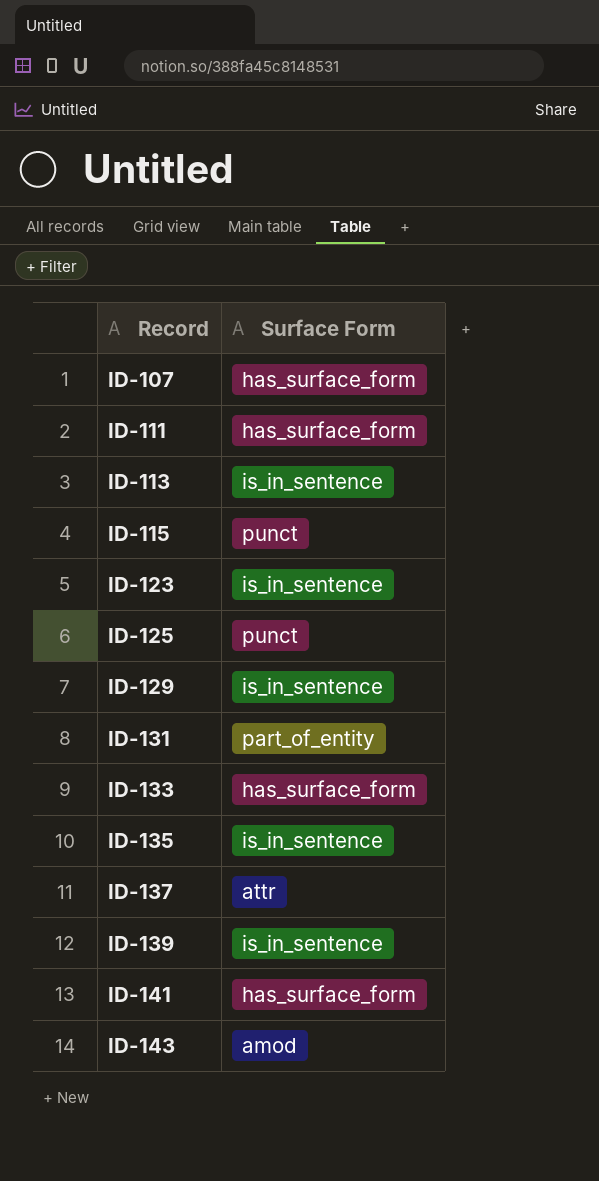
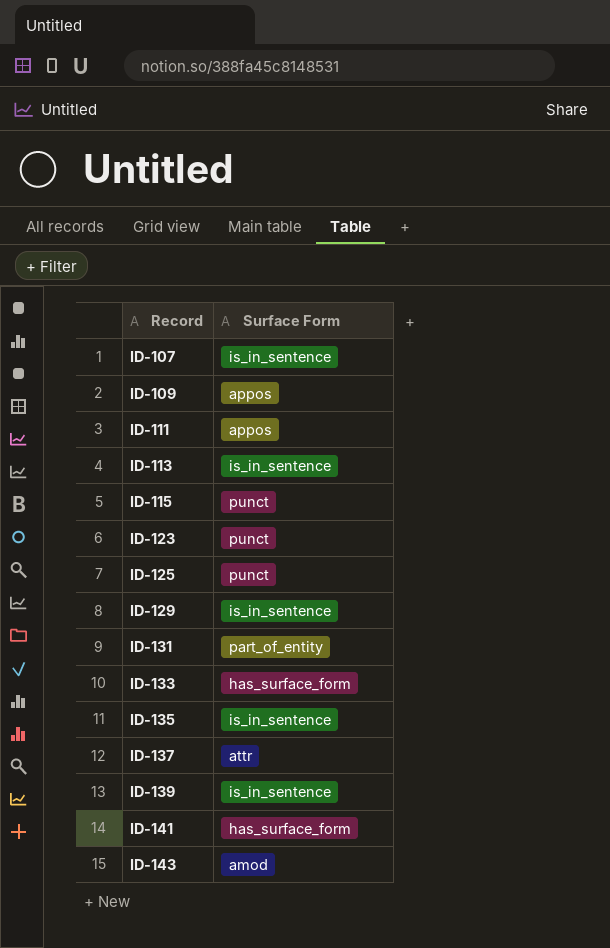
ID-107 | Surface Form: has_surface_form -> is_in_sentence
row ID-109: none -> appos
ID-111 | Surface Form: has_surface_form -> appos
ID-123 | Surface Form: is_in_sentence -> punct

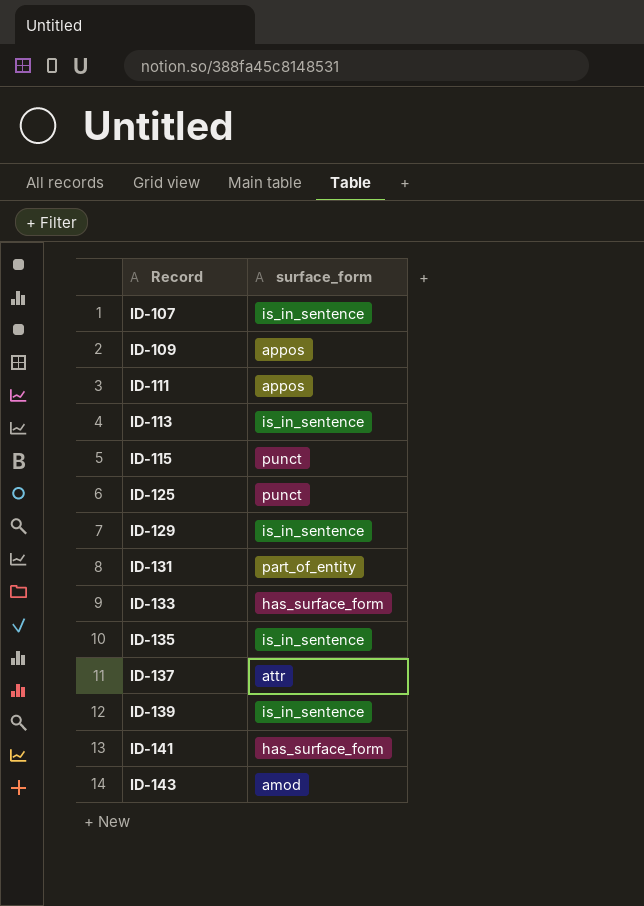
column name: Surface Form -> surface_form
row ID-123: punct -> none

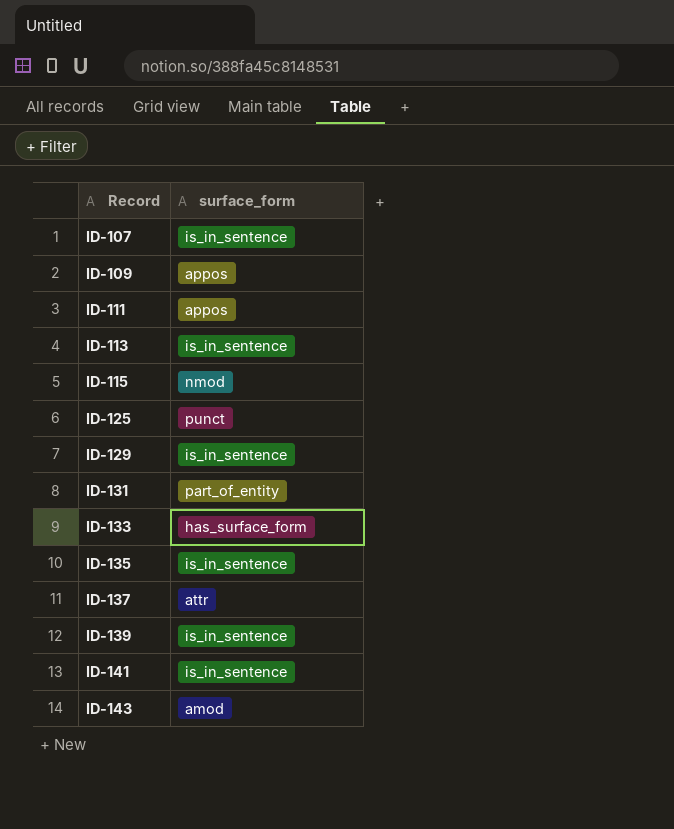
ID-115 | surface_form: punct -> nmod
ID-141 | surface_form: has_surface_form -> is_in_sentence

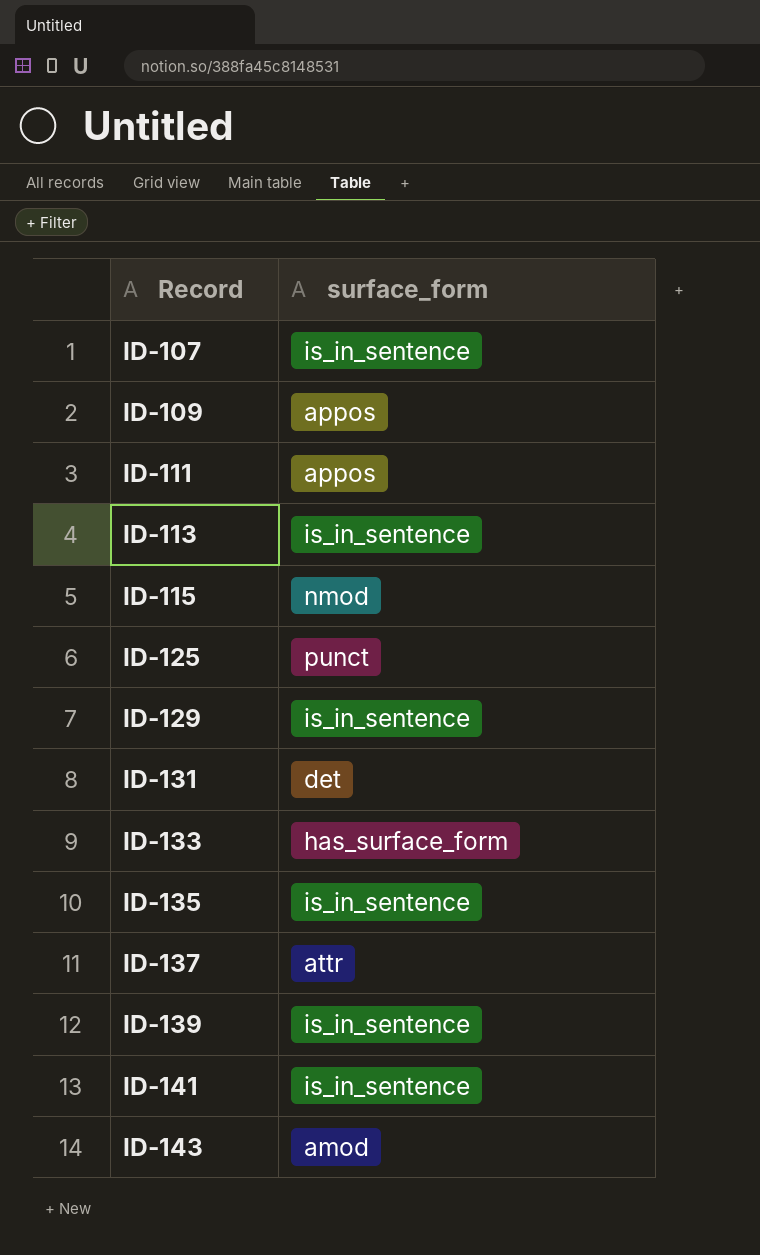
ID-131 | surface_form: part_of_entity -> det

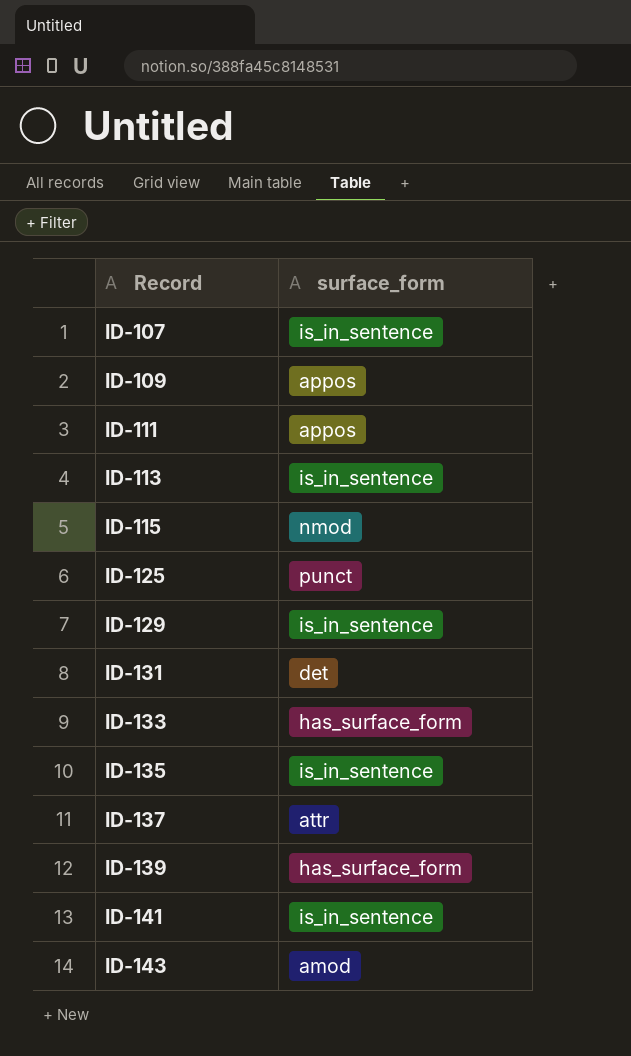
ID-139 | surface_form: is_in_sentence -> has_surface_form

